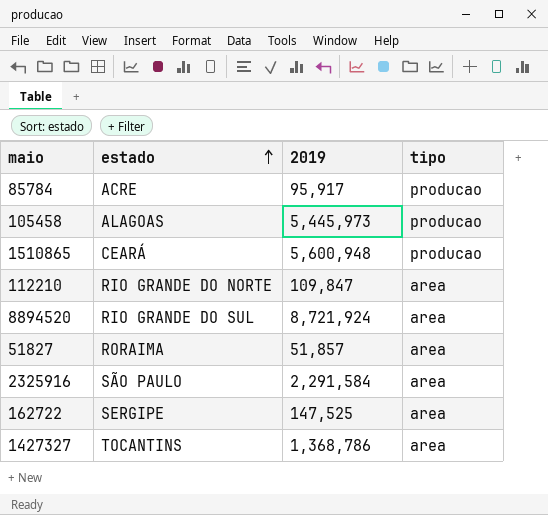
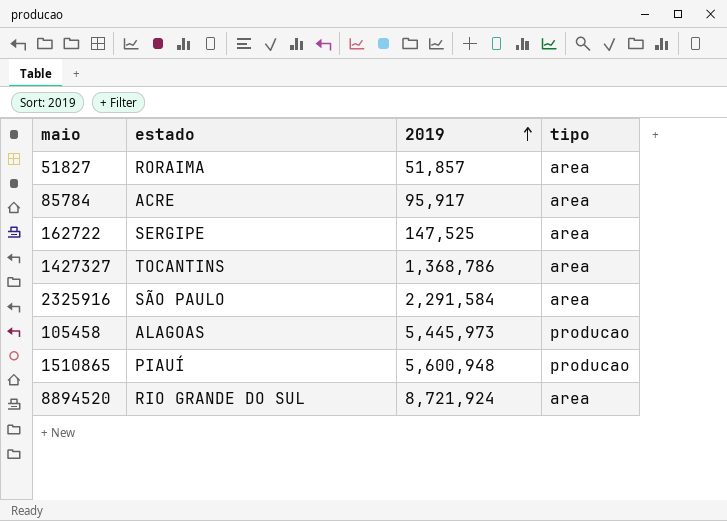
row order: estado ascending -> 2019 ascending
row 112210: RIO GRANDE DO NORTE | 109,847 | area -> none
85784 | tipo: producao -> area
1510865 | estado: CEARÁ -> PIAUÍ

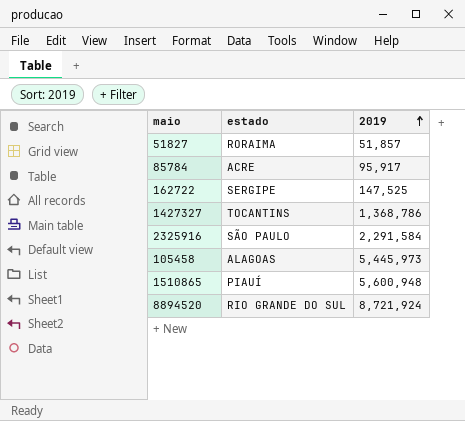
column tipo | position: 4 -> none

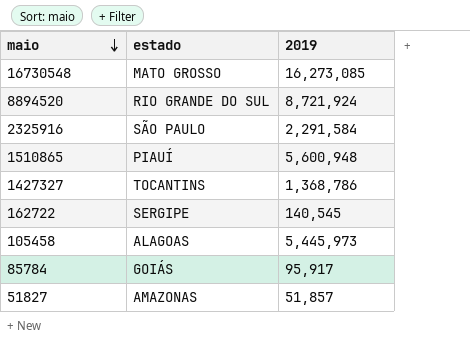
row order: 2019 ascending -> maio descending
row 16730548: none -> MATO GROSSO | 16,273,085
162722 | 2019: 147,525 -> 140,545
85784 | estado: ACRE -> GOIÁS
51827 | estado: RORAIMA -> AMAZONAS

